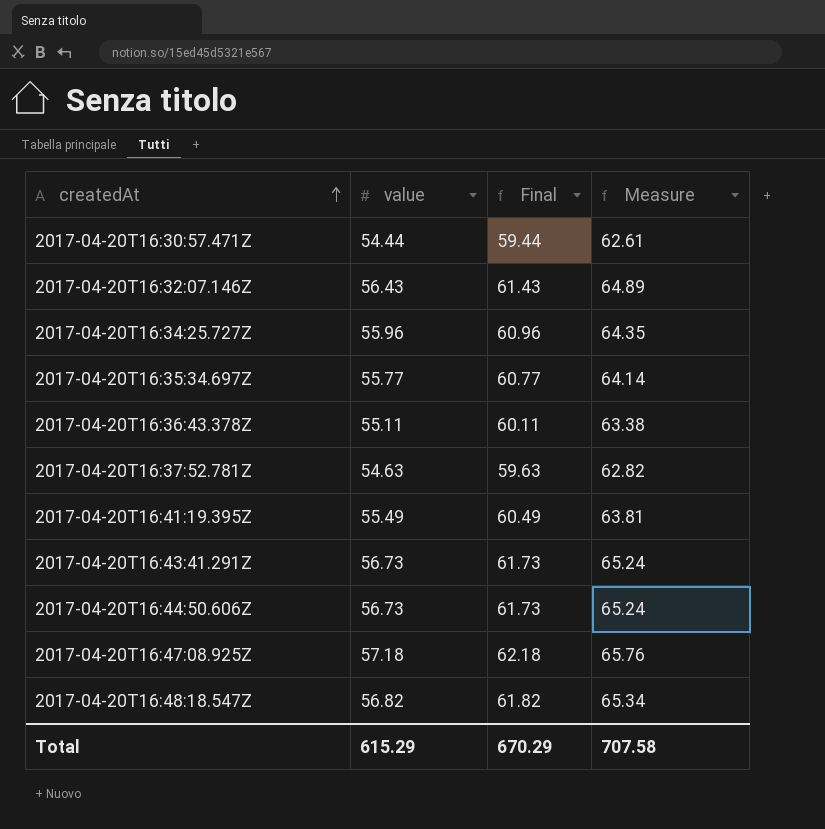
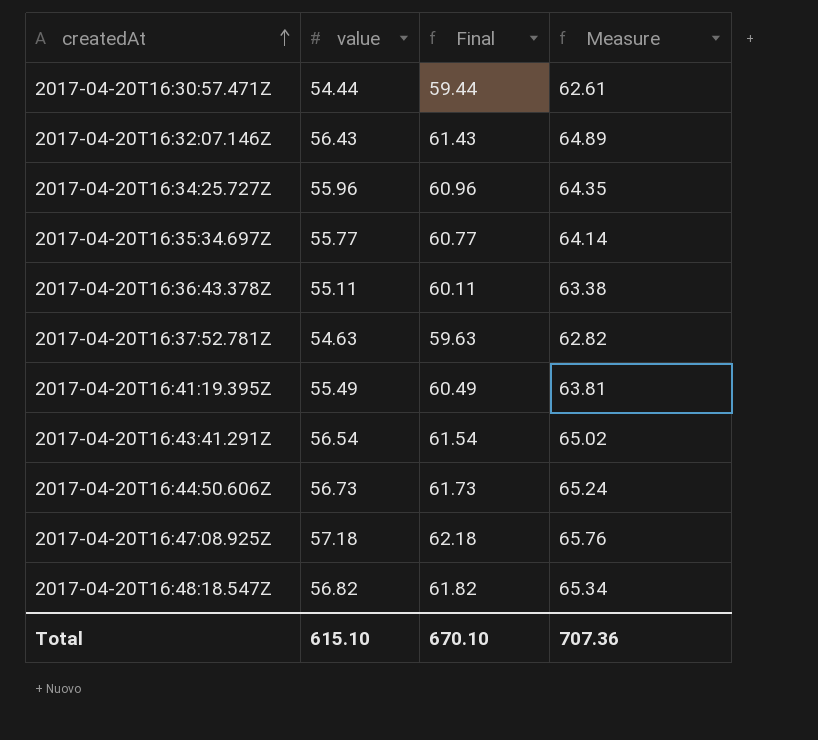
2017-04-20T16:43:41.291Z | value: 56.73 -> 56.54
2017-04-20T16:43:41.291Z | Final: 61.73 -> 61.54
2017-04-20T16:43:41.291Z | Measure: 65.24 -> 65.02
Total | value: 615.29 -> 615.10
Total | Final: 670.29 -> 670.10
Total | Measure: 707.58 -> 707.36

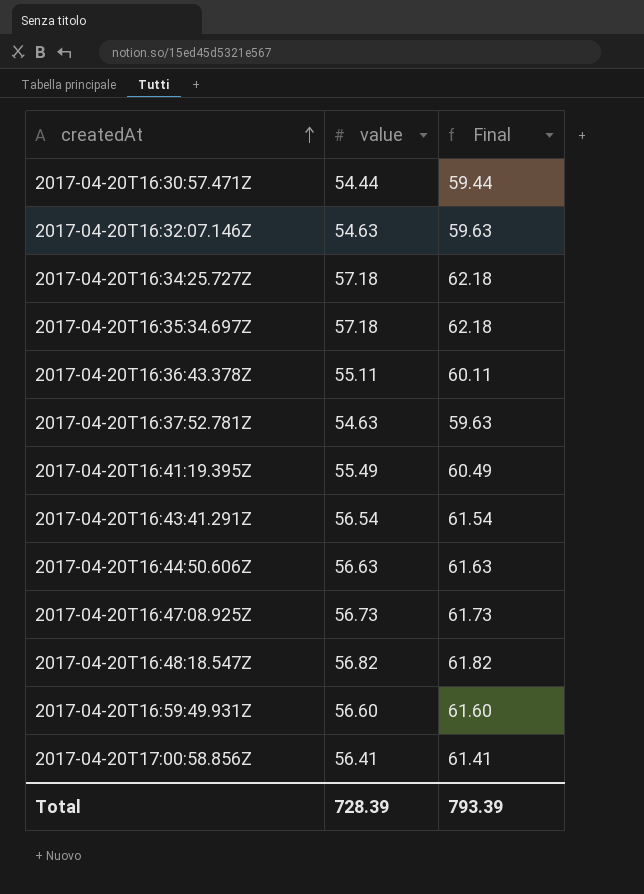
column Measure | formula: [value] * 1.15 -> none
2017-04-20T16:32:07.146Z | value: 56.43 -> 54.63
2017-04-20T16:32:07.146Z | Final: 61.43 -> 59.63
2017-04-20T16:34:25.727Z | value: 55.96 -> 57.18
2017-04-20T16:34:25.727Z | Final: 60.96 -> 62.18
2017-04-20T16:35:34.697Z | value: 55.77 -> 57.18
2017-04-20T16:35:34.697Z | Final: 60.77 -> 62.18
2017-04-20T16:44:50.606Z | value: 56.73 -> 56.63
2017-04-20T16:44:50.606Z | Final: 61.73 -> 61.63
2017-04-20T16:47:08.925Z | value: 57.18 -> 56.73
2017-04-20T16:47:08.925Z | Final: 62.18 -> 61.73
row 2017-04-20T16:59:49.931Z: none -> 56.60 | 61.60
row 2017-04-20T17:00:58.856Z: none -> 56.41 | 61.41
Total | value: 615.10 -> 728.39
Total | Final: 670.10 -> 793.39

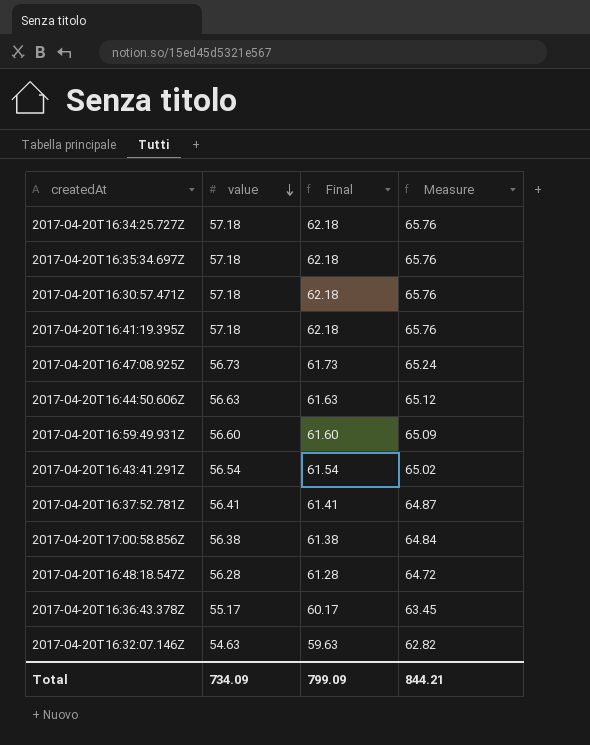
row order: createdAt ascending -> value descending
column Measure | formula: none -> [value] * 1.15
2017-04-20T16:30:57.471Z | value: 54.44 -> 57.18
2017-04-20T16:30:57.471Z | Final: 59.44 -> 62.18
2017-04-20T16:41:19.395Z | value: 55.49 -> 57.18
2017-04-20T16:41:19.395Z | Final: 60.49 -> 62.18
2017-04-20T16:37:52.781Z | value: 54.63 -> 56.41
2017-04-20T16:37:52.781Z | Final: 59.63 -> 61.41
2017-04-20T17:00:58.856Z | value: 56.41 -> 56.38
2017-04-20T17:00:58.856Z | Final: 61.41 -> 61.38
2017-04-20T16:48:18.547Z | value: 56.82 -> 56.28
2017-04-20T16:48:18.547Z | Final: 61.82 -> 61.28
2017-04-20T16:36:43.378Z | value: 55.11 -> 55.17
2017-04-20T16:36:43.378Z | Final: 60.11 -> 60.17
Total | value: 728.39 -> 734.09
Total | Final: 793.39 -> 799.09

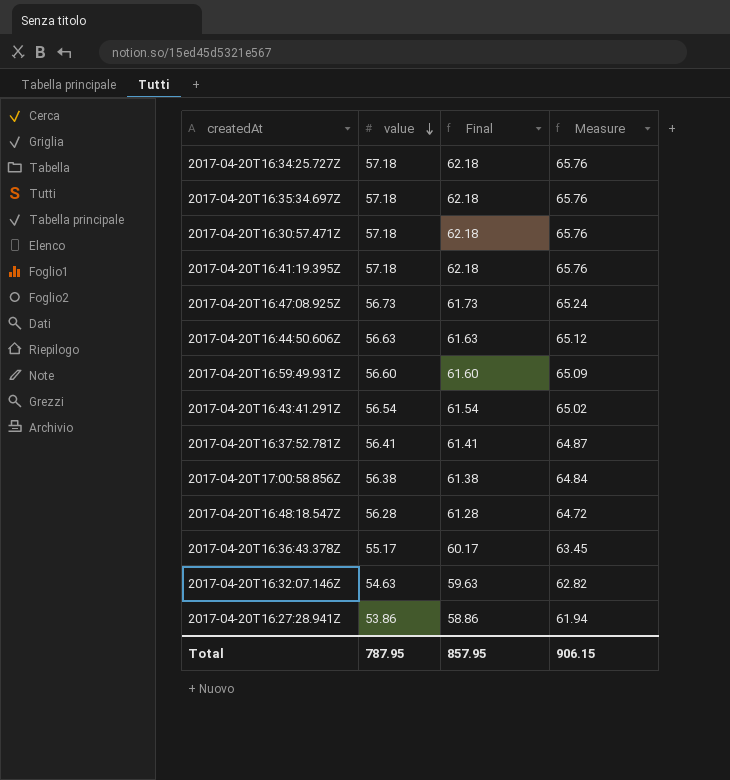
row 2017-04-20T16:27:28.941Z: none -> 53.86 | 58.86 | 61.94
Total | value: 734.09 -> 787.95
Total | Final: 799.09 -> 857.95
Total | Measure: 844.21 -> 906.15

